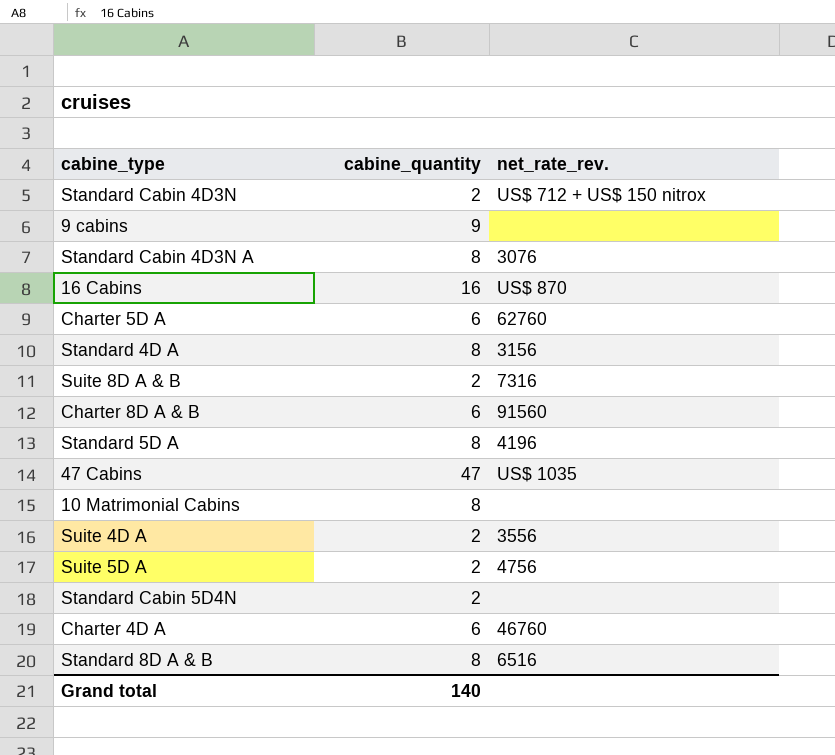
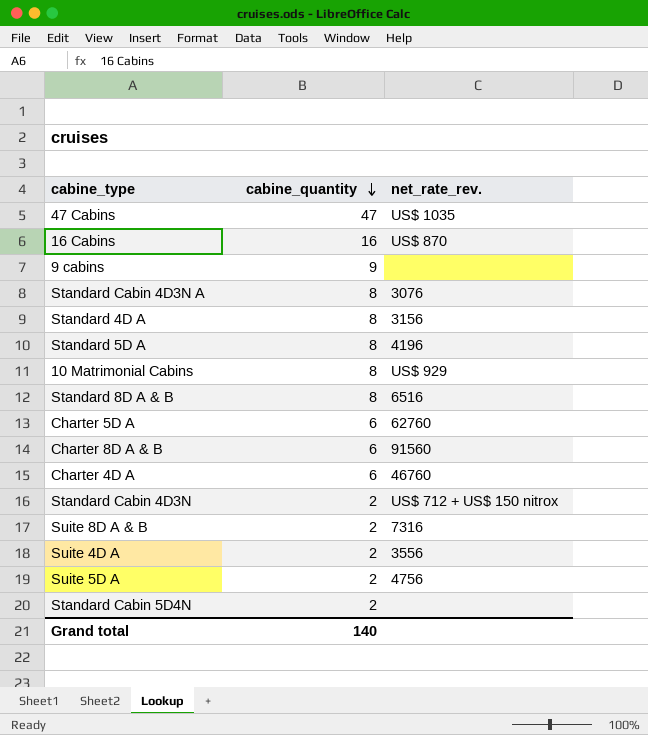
row order: none -> cabine_quantity descending
10 Matrimonial Cabins | net_rate_rev.: none -> US$ 929

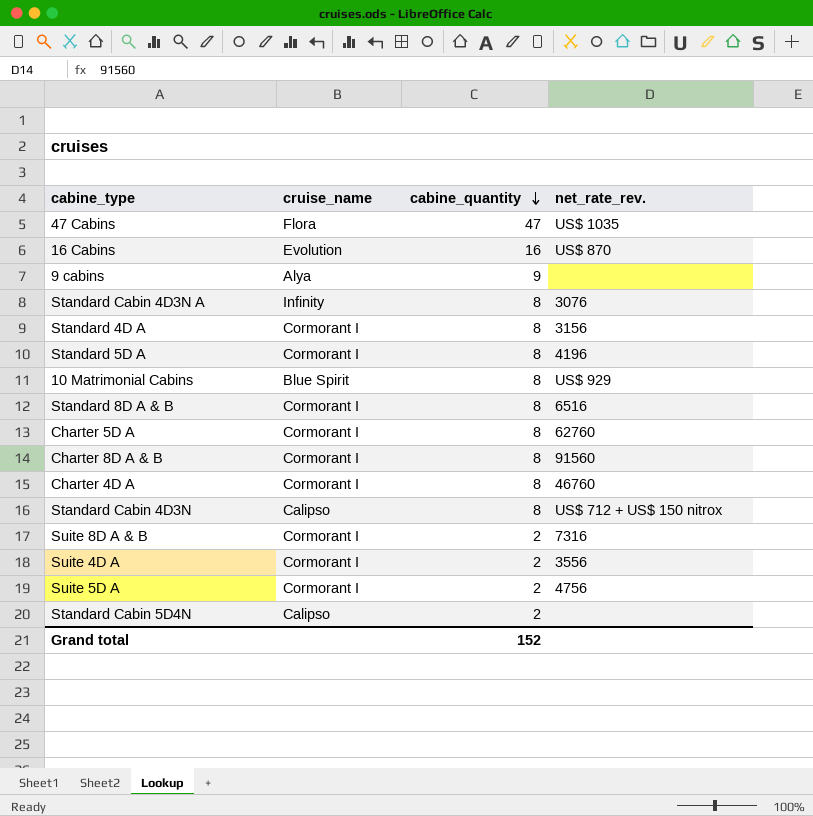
column cruise_name | position: none -> 2
Charter 5D A | cabine_quantity: 6 -> 8
Charter 8D A & B | cabine_quantity: 6 -> 8
Charter 4D A | cabine_quantity: 6 -> 8
Standard Cabin 4D3N | cabine_quantity: 2 -> 8
Grand total | cabine_quantity: 140 -> 152

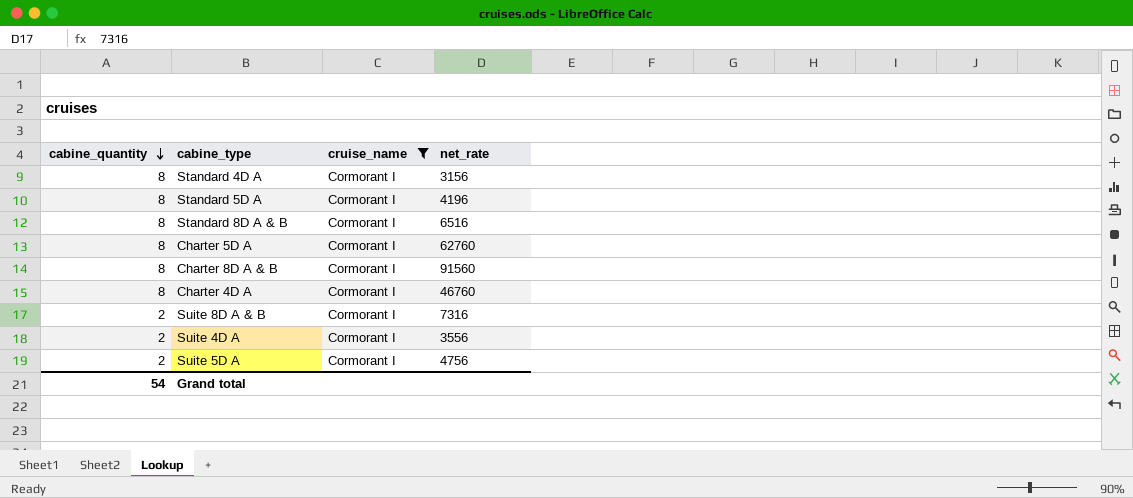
filter: none -> cruise_name = Cormorant I
column cabine_quantity | position: 3 -> 1
column name: net_rate_rev. -> net_rate
Grand total | cabine_quantity: 152 -> 54

